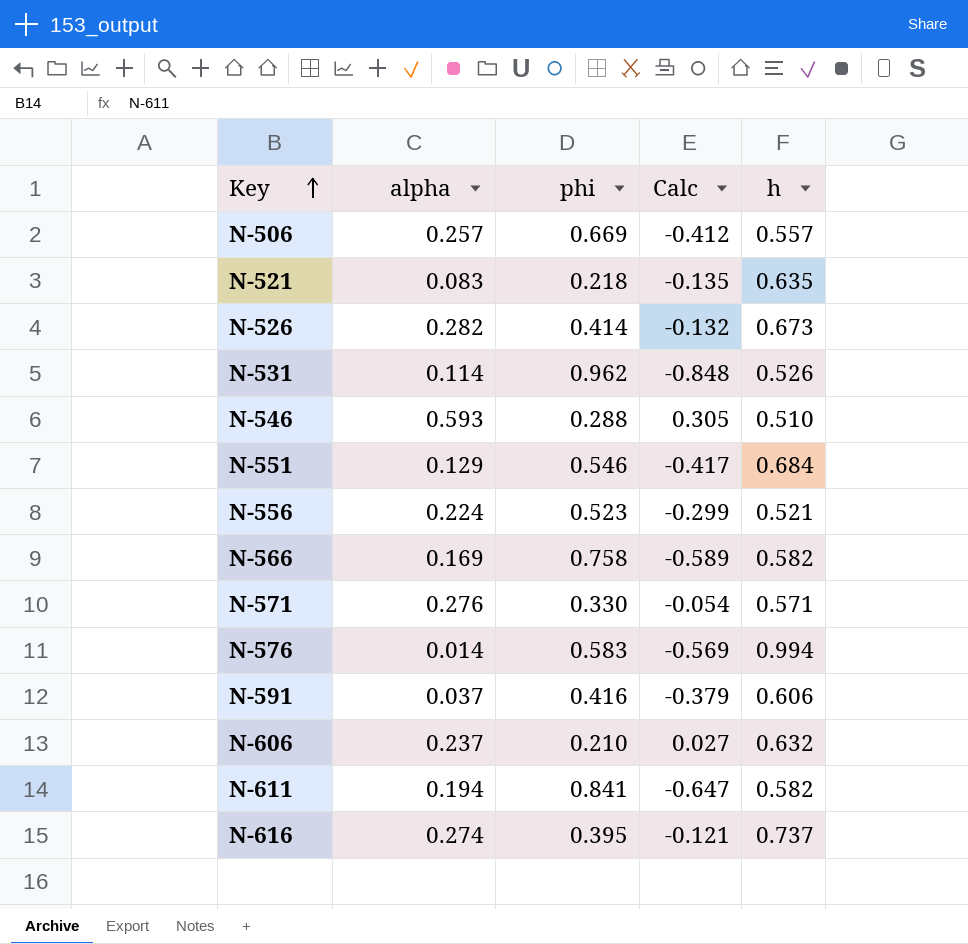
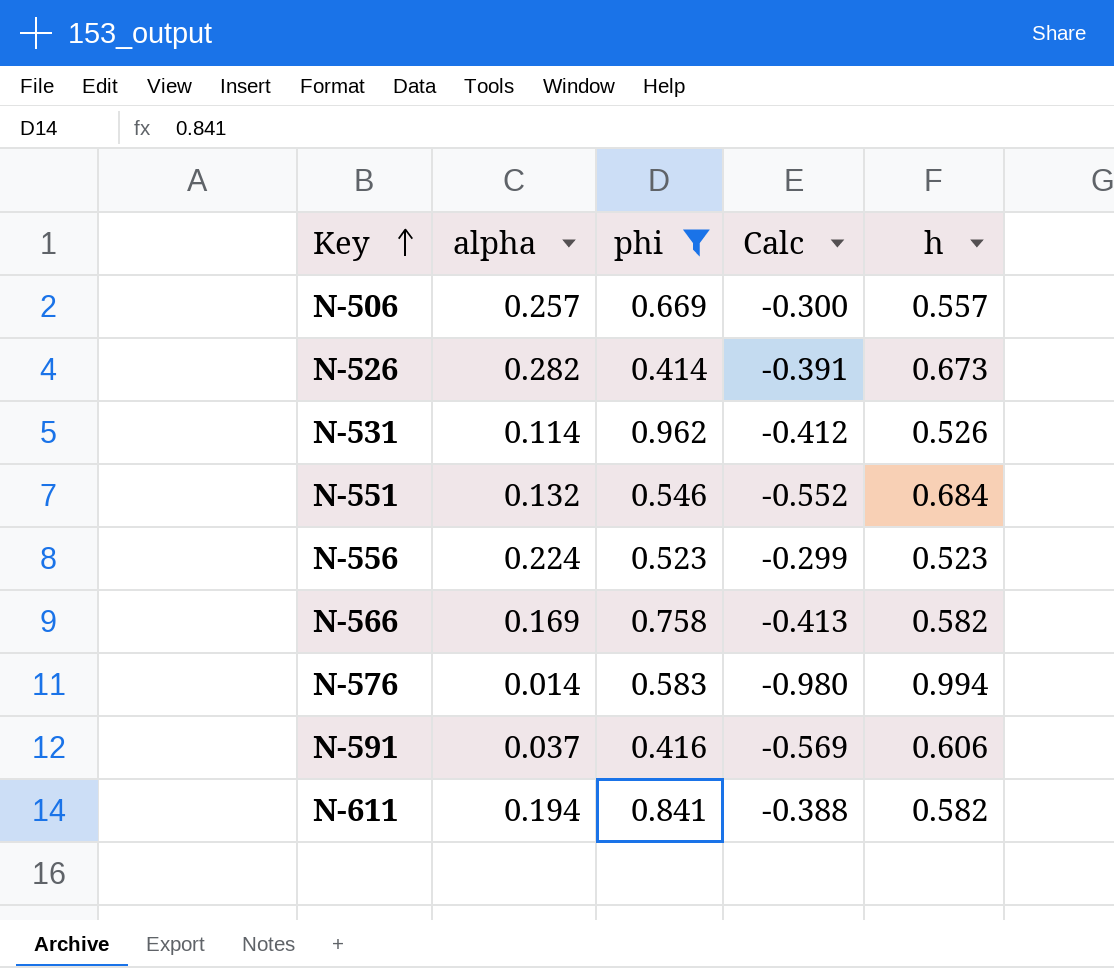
filter: none -> phi >= 0.414
column Calc | formula: [alpha] - [phi] -> [alpha] - [h]
N-551 | alpha: 0.129 -> 0.132
N-556 | h: 0.521 -> 0.523

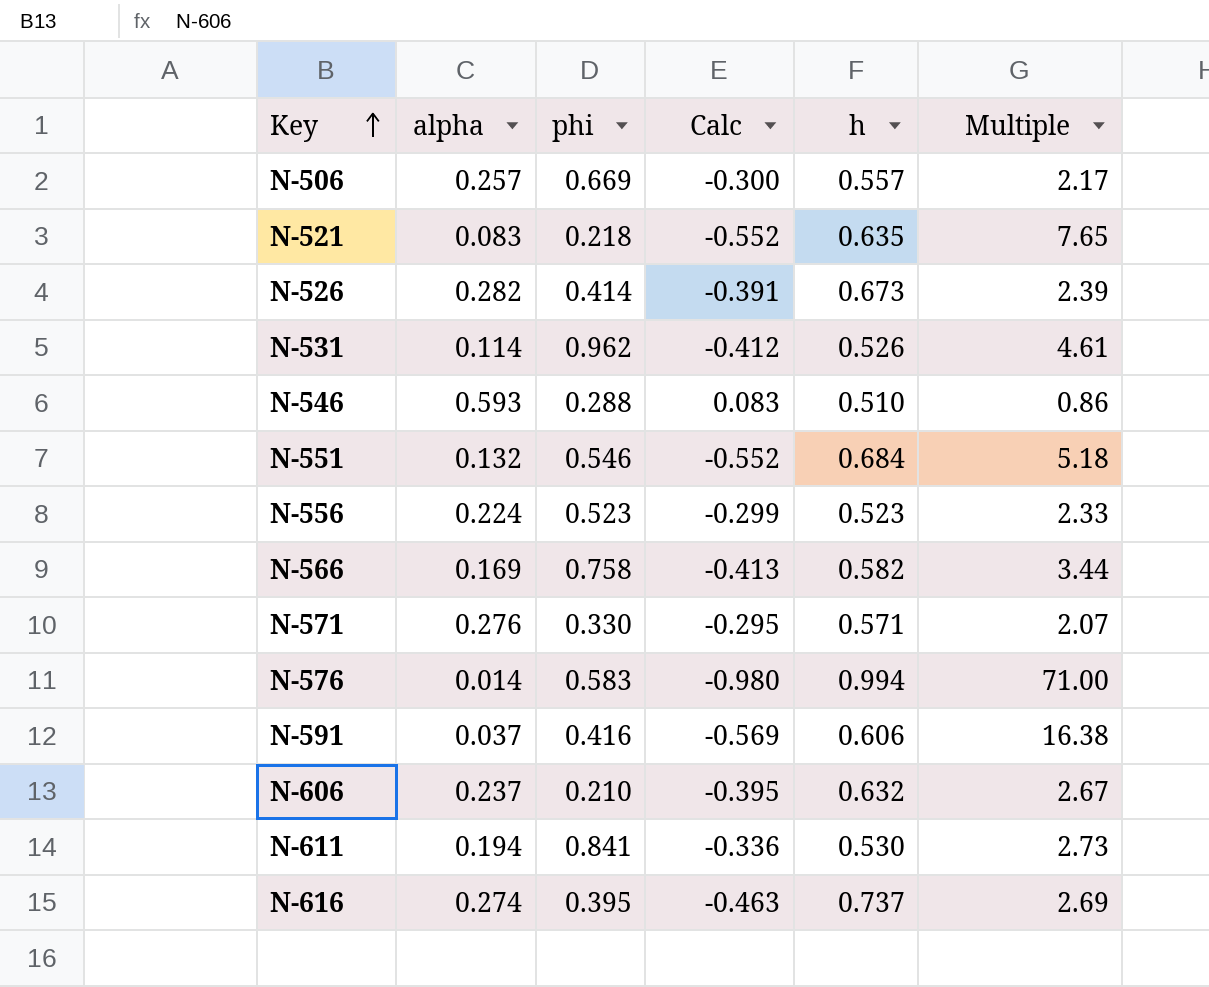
filter: phi >= 0.414 -> none
column Multiple | formula: none -> [h] / [alpha]
N-611 | Calc: -0.388 -> -0.336
N-611 | h: 0.582 -> 0.530

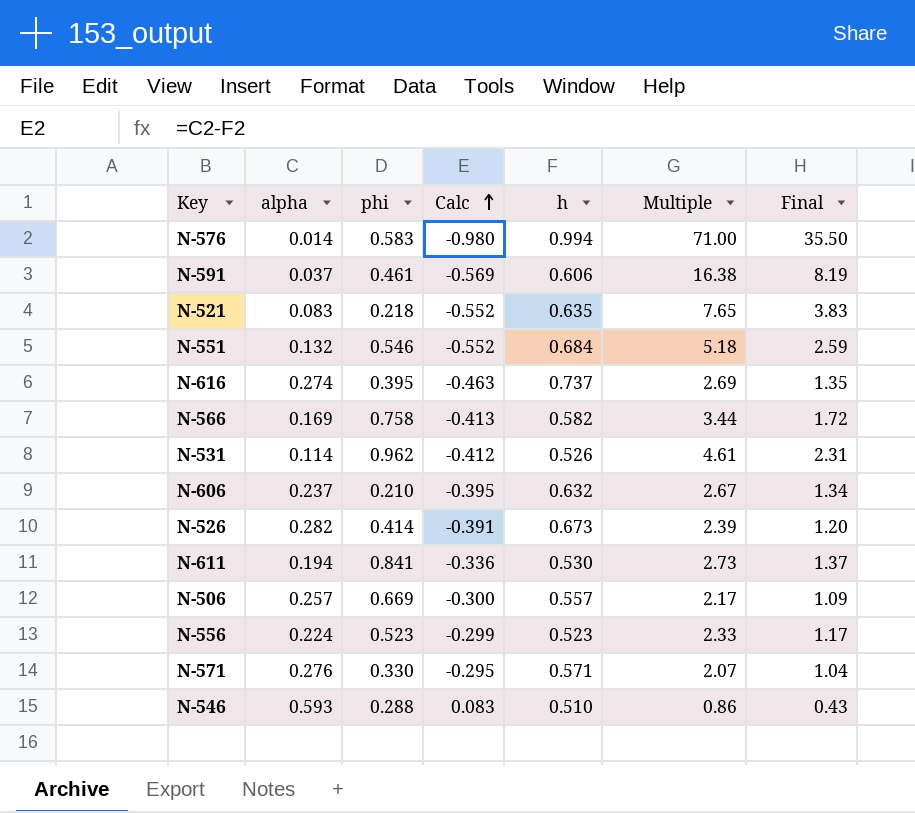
row order: Key ascending -> Calc ascending
column Final | formula: none -> [Multiple] * 0.5
N-591 | phi: 0.416 -> 0.461

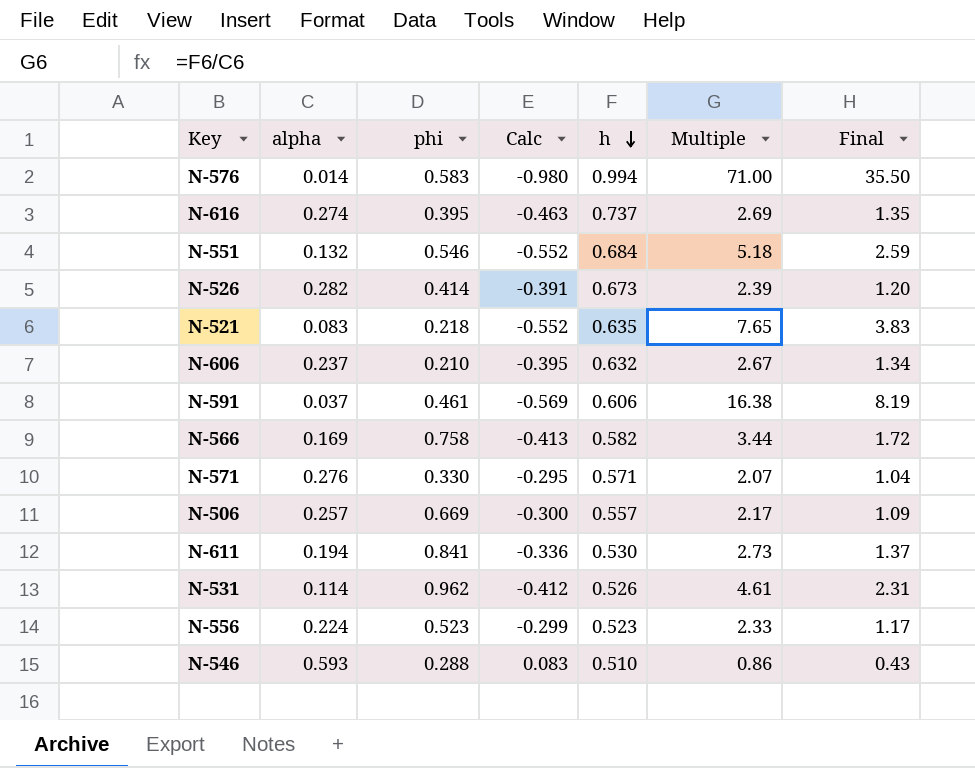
row order: Calc ascending -> h descending

